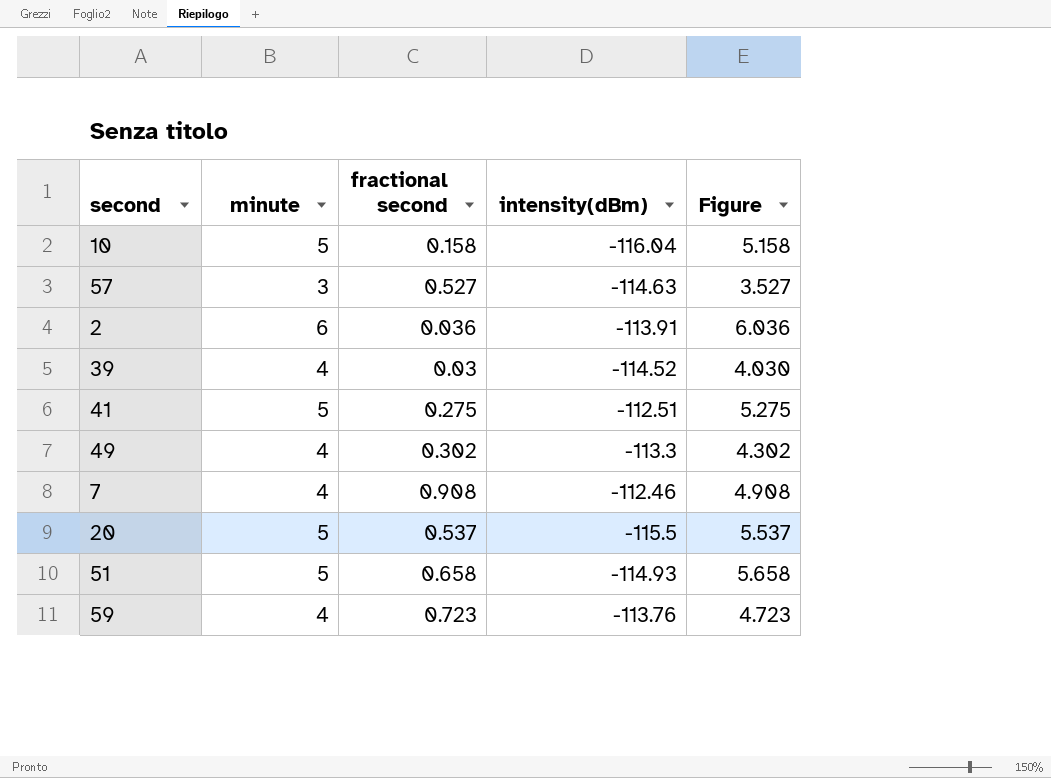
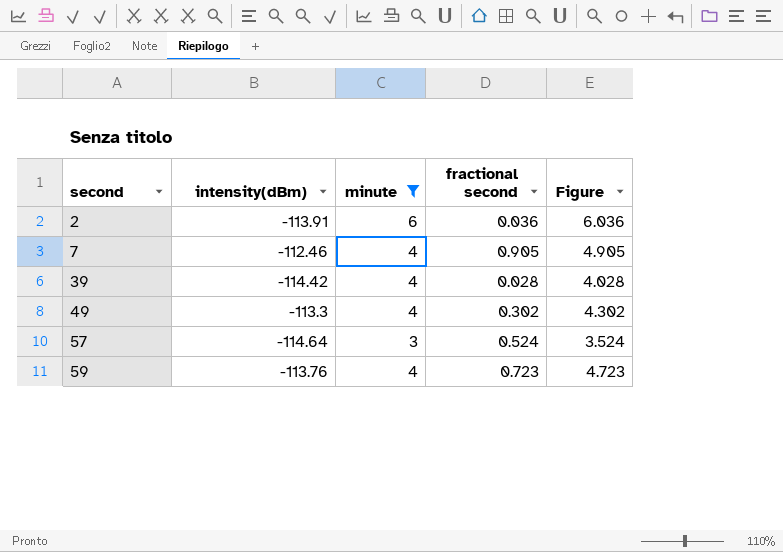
filter: none -> minute != 5
row order: none -> second ascending
column intensity(dBm) | position: 4 -> 2
7 | fractional second: 0.908 -> 0.905
7 | Figure: 4.908 -> 4.905
39 | intensity(dBm): -114.52 -> -114.42
39 | fractional second: 0.03 -> 0.028
39 | Figure: 4.030 -> 4.028
57 | intensity(dBm): -114.63 -> -114.64
57 | fractional second: 0.527 -> 0.524
57 | Figure: 3.527 -> 3.524

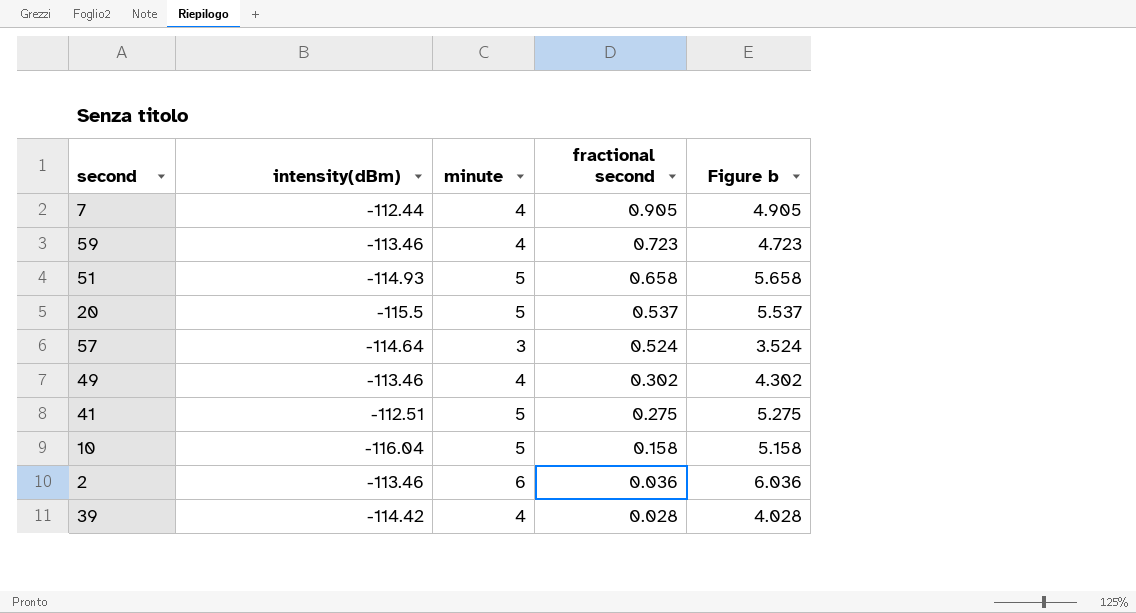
filter: minute != 5 -> none
row order: second ascending -> fractional second descending
column name: Figure -> Figure b
7 | intensity(dBm): -112.46 -> -112.44
59 | intensity(dBm): -113.76 -> -113.46
49 | intensity(dBm): -113.3 -> -113.46
2 | intensity(dBm): -113.91 -> -113.46

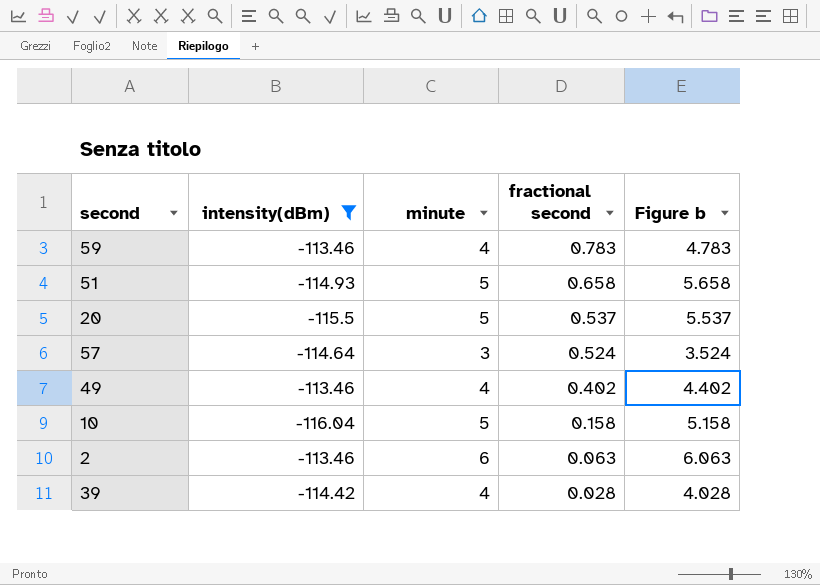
filter: none -> intensity(dBm) <= -113.46
59 | fractional second: 0.723 -> 0.783
59 | Figure b: 4.723 -> 4.783
49 | fractional second: 0.302 -> 0.402
49 | Figure b: 4.302 -> 4.402
2 | fractional second: 0.036 -> 0.063
2 | Figure b: 6.036 -> 6.063

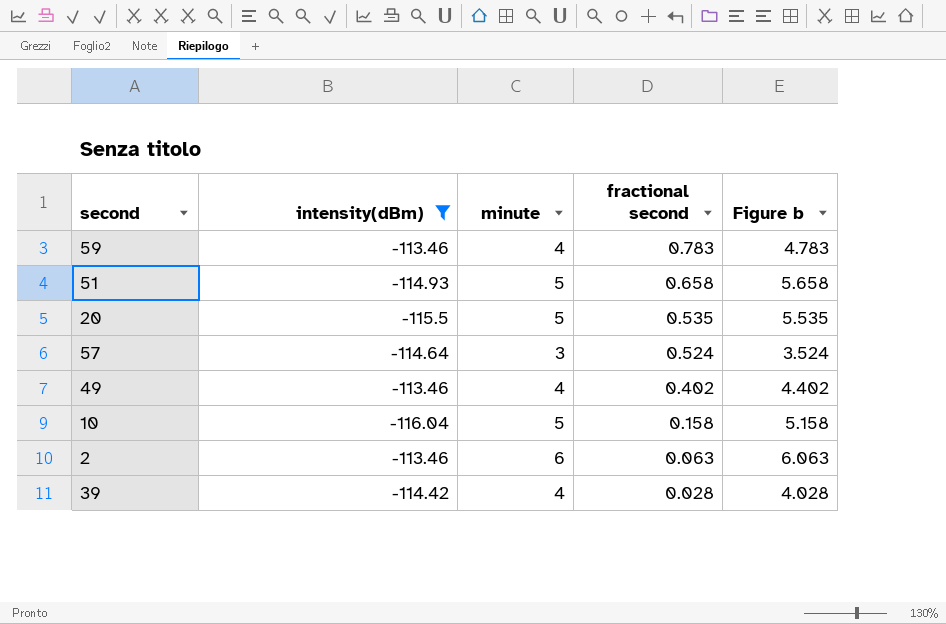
20 | fractional second: 0.537 -> 0.535
20 | Figure b: 5.537 -> 5.535

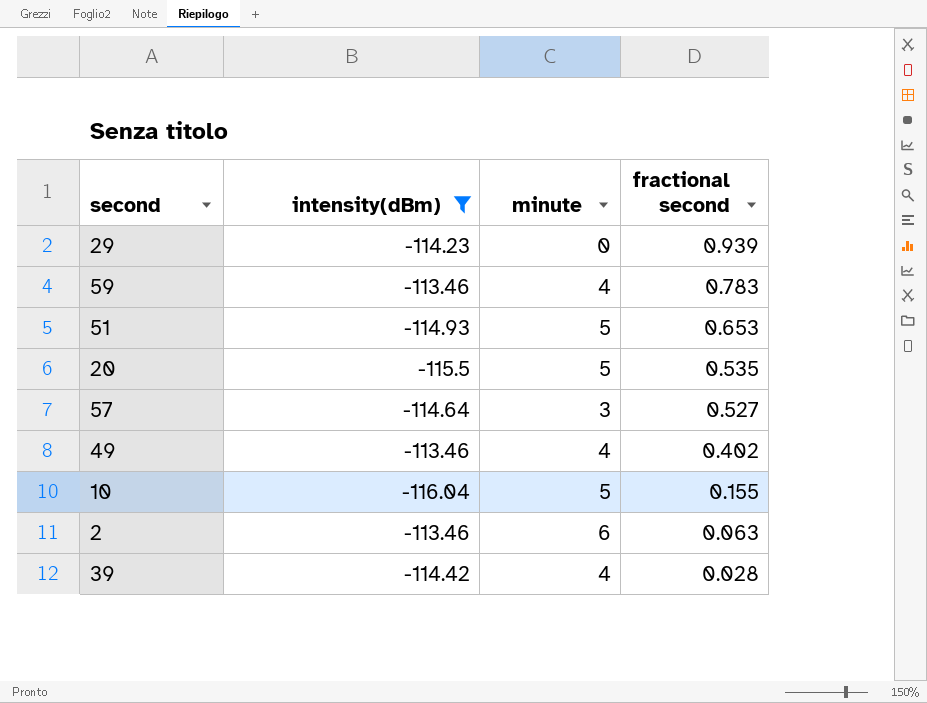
column Figure b | formula: [minute] + [fractional second] -> none
row 29: none -> -114.23 | 0 | 0.939
51 | fractional second: 0.658 -> 0.653
57 | fractional second: 0.524 -> 0.527
10 | fractional second: 0.158 -> 0.155

